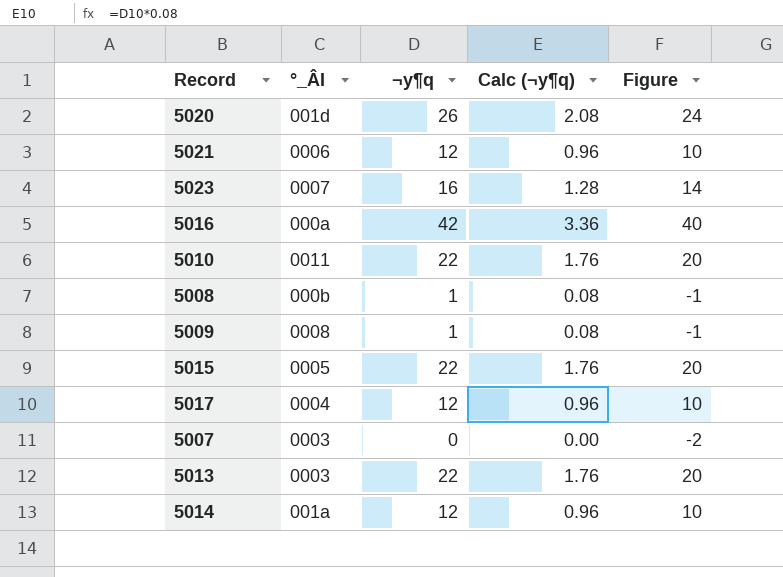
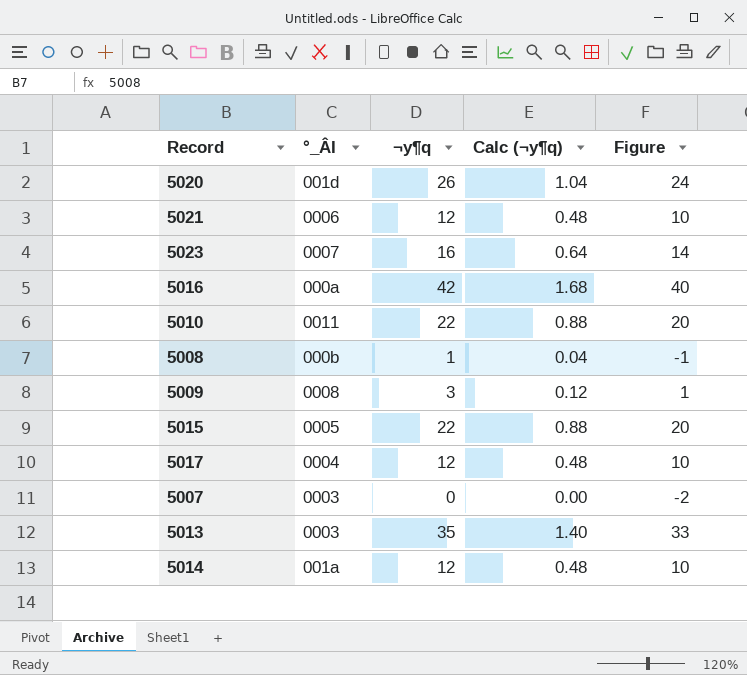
column Calc (¬y¶q) | formula: [¬y¶q] * 0.08 -> [¬y¶q] * 0.04
5009 | ¬y¶q: 1 -> 3
5009 | Figure: -1 -> 1
5013 | ¬y¶q: 22 -> 35
5013 | Figure: 20 -> 33

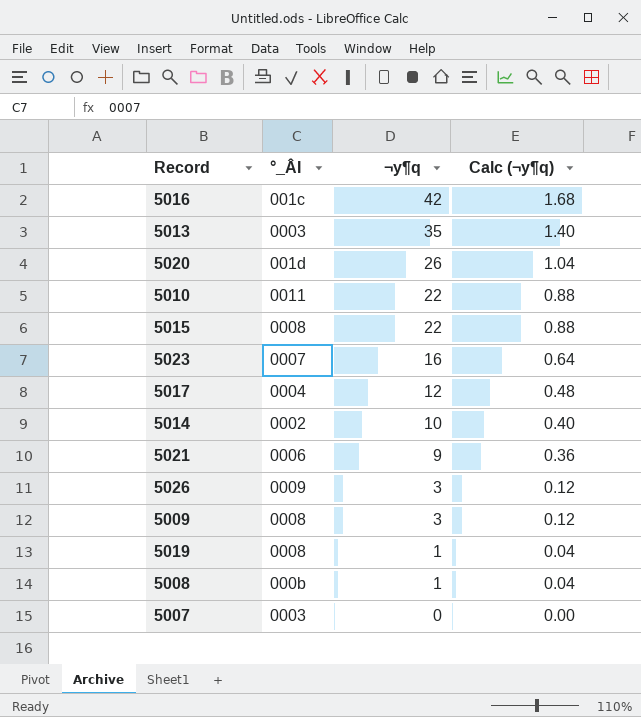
row order: none -> ¬y¶q descending
column Figure | formula: [¬y¶q] - 2 -> none
5016 | °_ÂI: 000a -> 001c
5015 | °_ÂI: 0005 -> 0008
5014 | °_ÂI: 001a -> 0002
5014 | ¬y¶q: 12 -> 10
5014 | Calc (¬y¶q): 0.48 -> 0.40
5021 | ¬y¶q: 12 -> 9
5021 | Calc (¬y¶q): 0.48 -> 0.36
row 5026: none -> 0009 | 3 | 0.12
row 5019: none -> 0008 | 1 | 0.04

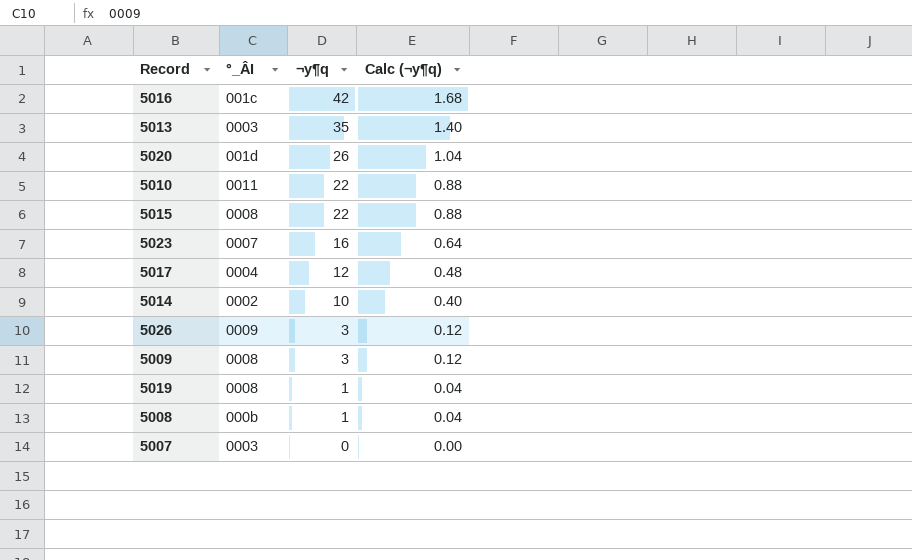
row 5021: 0006 | 9 | 0.36 -> none

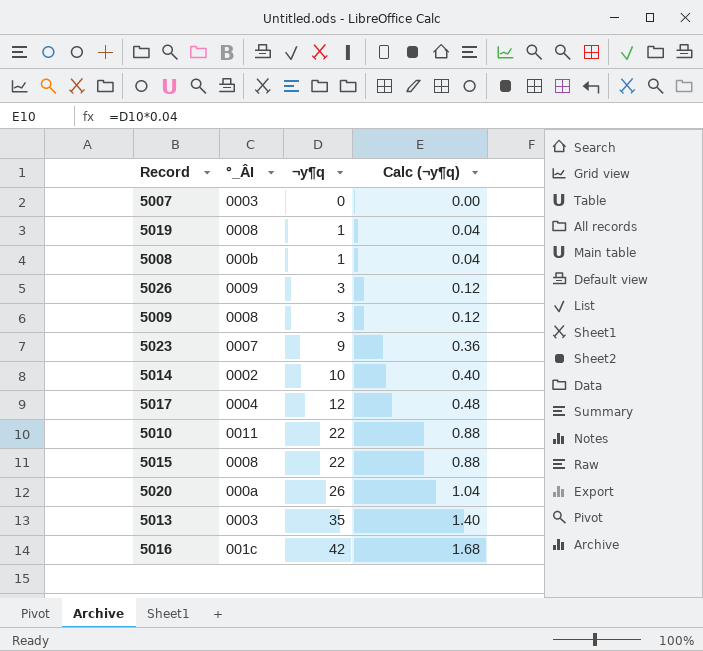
row order: ¬y¶q descending -> ¬y¶q ascending
5023 | ¬y¶q: 16 -> 9
5023 | Calc (¬y¶q): 0.64 -> 0.36
5020 | °_ÂI: 001d -> 000a

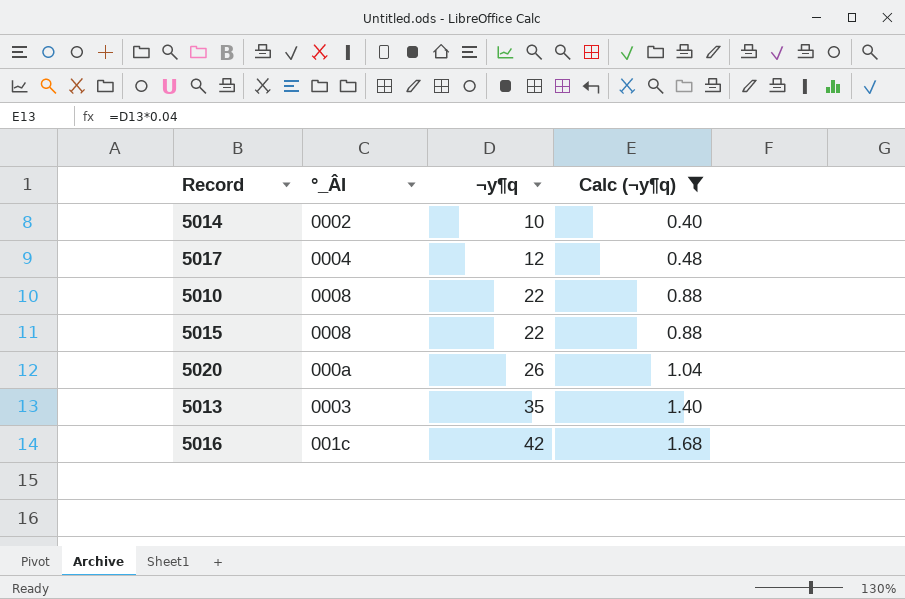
filter: none -> Calc (¬y¶q) >= 0.40
5010 | °_ÂI: 0011 -> 0008

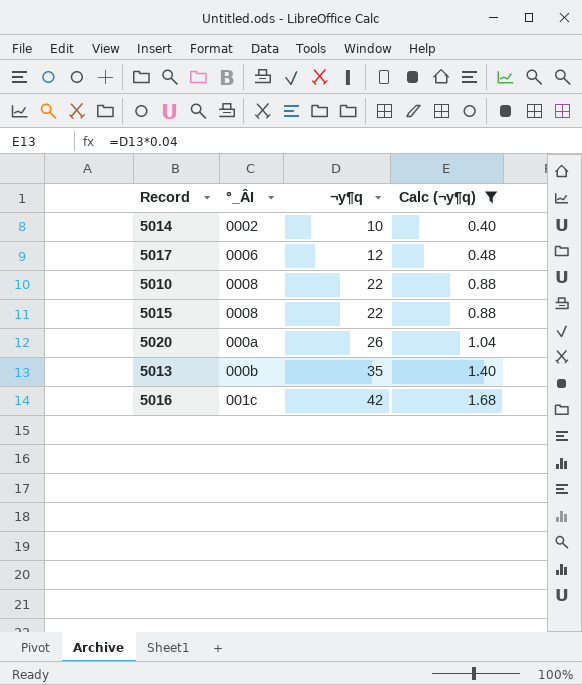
5017 | °_ÂI: 0004 -> 0006
5013 | °_ÂI: 0003 -> 000b

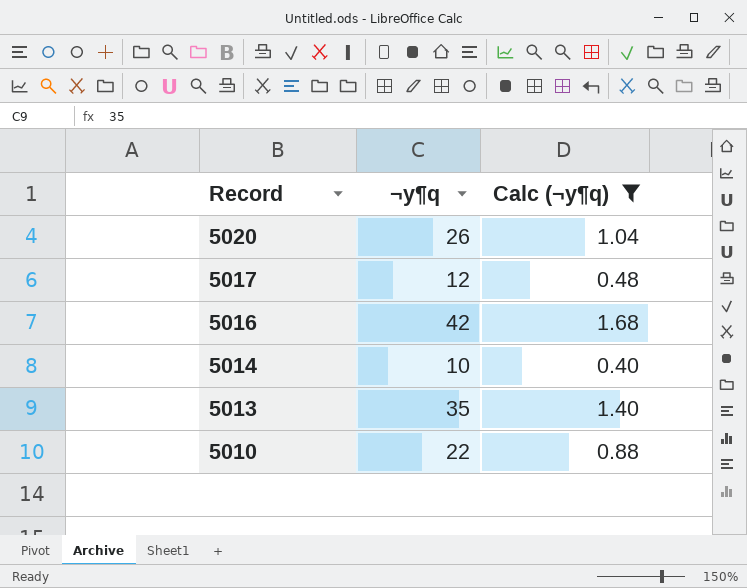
row order: ¬y¶q ascending -> Record descending
column °_ÂI | position: 2 -> none
row 5015: 0008 | 22 | 0.88 -> none

